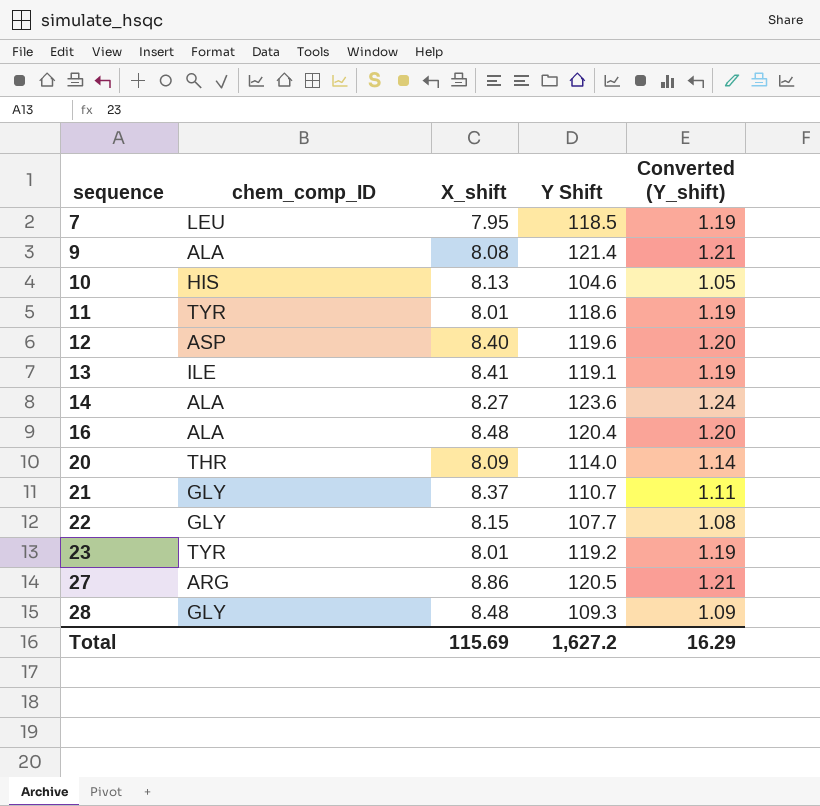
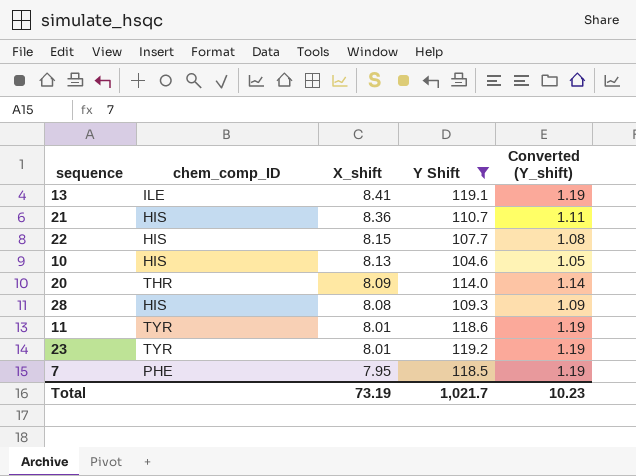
filter: none -> Y Shift <= 119.2
row order: sequence ascending -> X_shift descending
21 | chem_comp_ID: GLY -> HIS
21 | X_shift: 8.37 -> 8.36
22 | chem_comp_ID: GLY -> HIS
28 | chem_comp_ID: GLY -> HIS
28 | X_shift: 8.48 -> 8.08
7 | chem_comp_ID: LEU -> PHE
Total | X_shift: 115.69 -> 73.19
Total | Y Shift: 1,627.2 -> 1,021.7
Total | Converted (Y_shift): 16.29 -> 10.23

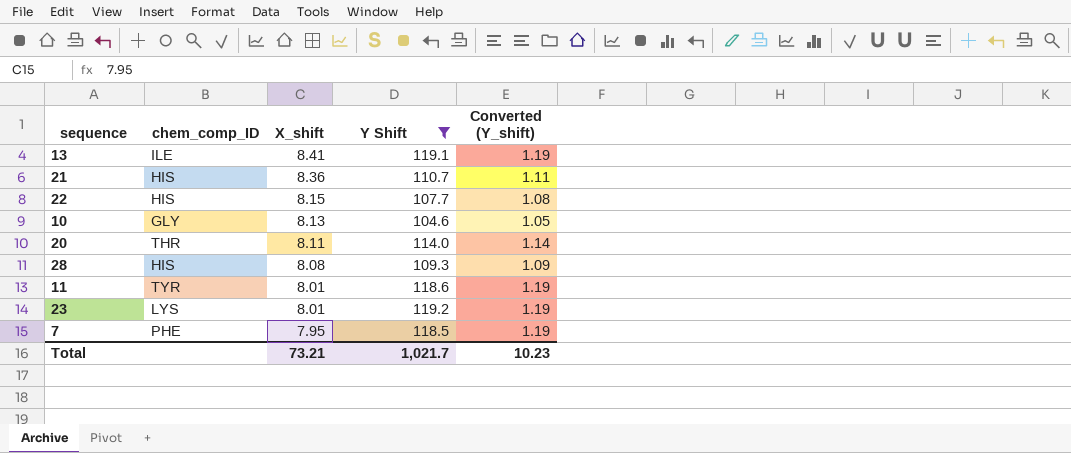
10 | chem_comp_ID: HIS -> GLY
20 | X_shift: 8.09 -> 8.11
23 | chem_comp_ID: TYR -> LYS
Total | X_shift: 73.19 -> 73.21

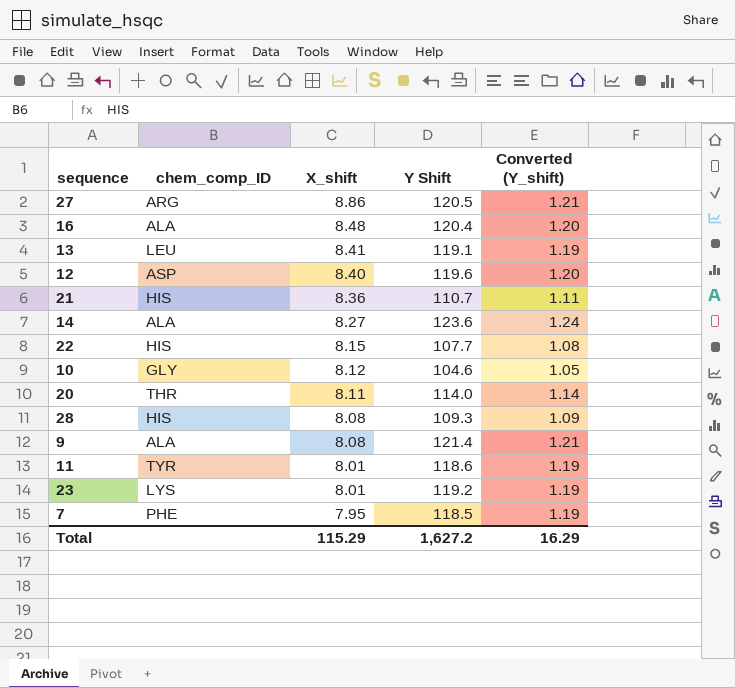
filter: Y Shift <= 119.2 -> none
13 | chem_comp_ID: ILE -> LEU
10 | X_shift: 8.13 -> 8.12
Total | X_shift: 73.21 -> 115.29
Total | Y Shift: 1,021.7 -> 1,627.2
Total | Converted (Y_shift): 10.23 -> 16.29

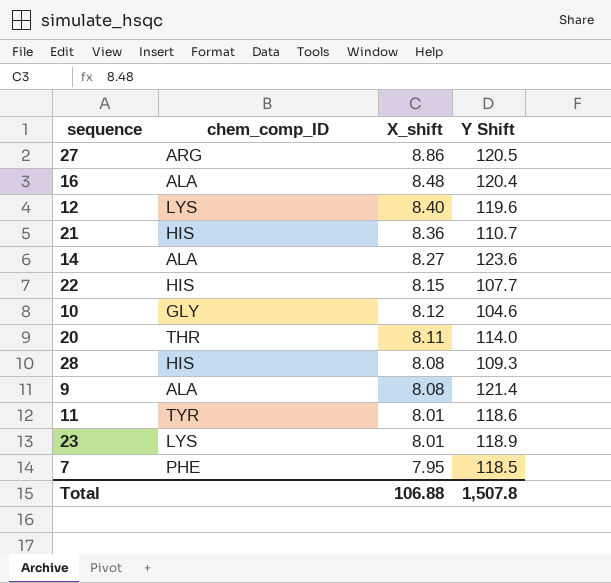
column Converted (Y_shift) | formula: [Y Shift] * 0.01 -> none
row 13: LEU | 8.41 | 119.1 | 1.19 -> none
12 | chem_comp_ID: ASP -> LYS
23 | Y Shift: 119.2 -> 118.9
Total | X_shift: 115.29 -> 106.88
Total | Y Shift: 1,627.2 -> 1,507.8

